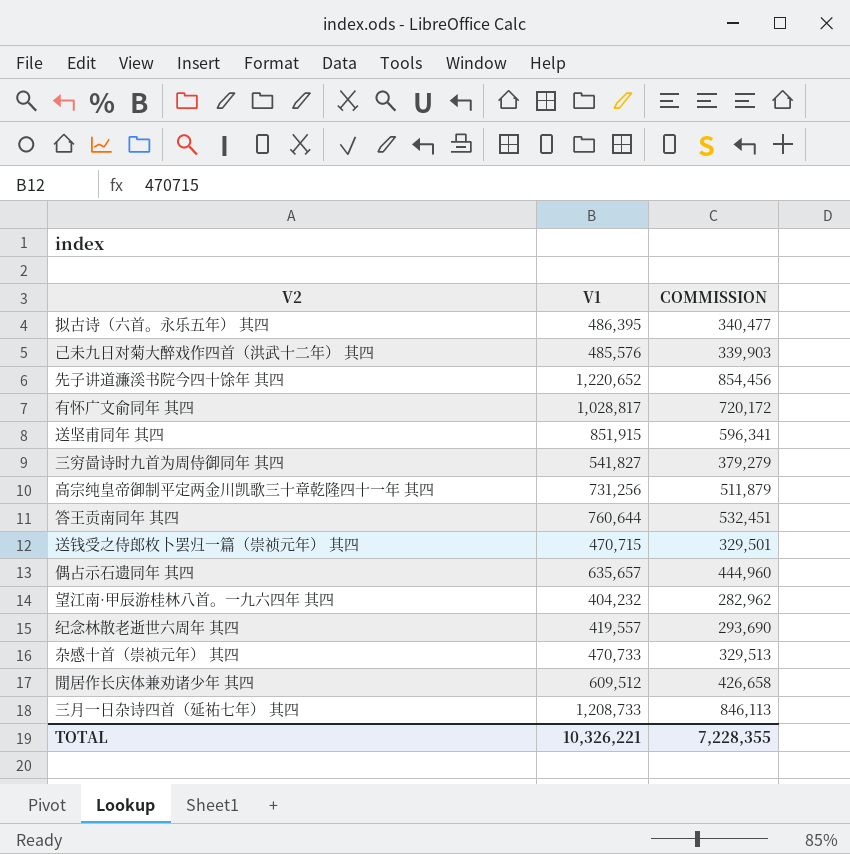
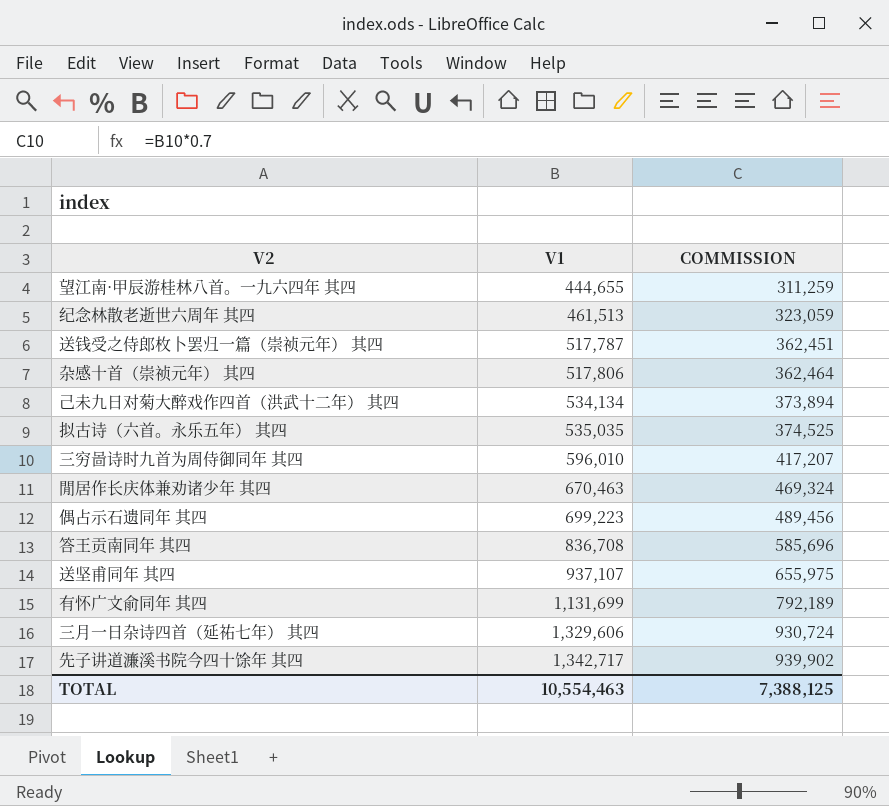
row order: none -> V1 ascending
row 高宗纯皇帝御制平定两金川凯歌三十章乾隆四十一年 其四: 731,256 | 511,879 -> none
望江南·甲辰游桂林八首。一九六四年 其四 | V1: 404,232 -> 444,655
望江南·甲辰游桂林八首。一九六四年 其四 | COMMISSION: 282,962 -> 311,259
纪念林散老逝世六周年 其四 | V1: 419,557 -> 461,513
纪念林散老逝世六周年 其四 | COMMISSION: 293,690 -> 323,059
送钱受之侍郎枚卜罢归一篇（崇祯元年） 其四 | V1: 470,715 -> 517,787
送钱受之侍郎枚卜罢归一篇（崇祯元年） 其四 | COMMISSION: 329,501 -> 362,451
杂感十首（崇祯元年） 其四 | V1: 470,733 -> 517,806
杂感十首（崇祯元年） 其四 | COMMISSION: 329,513 -> 362,464
己未九日对菊大醉戏作四首（洪武十二年） 其四 | V1: 485,576 -> 534,134
己未九日对菊大醉戏作四首（洪武十二年） 其四 | COMMISSION: 339,903 -> 373,894
拟古诗（六首。永乐五年） 其四 | V1: 486,395 -> 535,035
拟古诗（六首。永乐五年） 其四 | COMMISSION: 340,477 -> 374,525
三穷啚诗时九首为周侍御同年 其四 | V1: 541,827 -> 596,010
三穷啚诗时九首为周侍御同年 其四 | COMMISSION: 379,279 -> 417,207
閒居作长庆体兼劝诸少年 其四 | V1: 609,512 -> 670,463
閒居作长庆体兼劝诸少年 其四 | COMMISSION: 426,658 -> 469,324
偶占示石遗同年 其四 | V1: 635,657 -> 699,223
偶占示石遗同年 其四 | COMMISSION: 444,960 -> 489,456
答王贡南同年 其四 | V1: 760,644 -> 836,708
答王贡南同年 其四 | COMMISSION: 532,451 -> 585,696
送坚甫同年 其四 | V1: 851,915 -> 937,107
送坚甫同年 其四 | COMMISSION: 596,341 -> 655,975
有怀广文俞同年 其四 | V1: 1,028,817 -> 1,131,699
有怀广文俞同年 其四 | COMMISSION: 720,172 -> 792,189
三月一日杂诗四首（延祐七年） 其四 | V1: 1,208,733 -> 1,329,606
三月一日杂诗四首（延祐七年） 其四 | COMMISSION: 846,113 -> 930,724
先子讲道濂溪书院今四十馀年 其四 | V1: 1,220,652 -> 1,342,717
先子讲道濂溪书院今四十馀年 其四 | COMMISSION: 854,456 -> 939,902
TOTAL | V1: 10,326,221 -> 10,554,463
TOTAL | COMMISSION: 7,228,355 -> 7,388,125

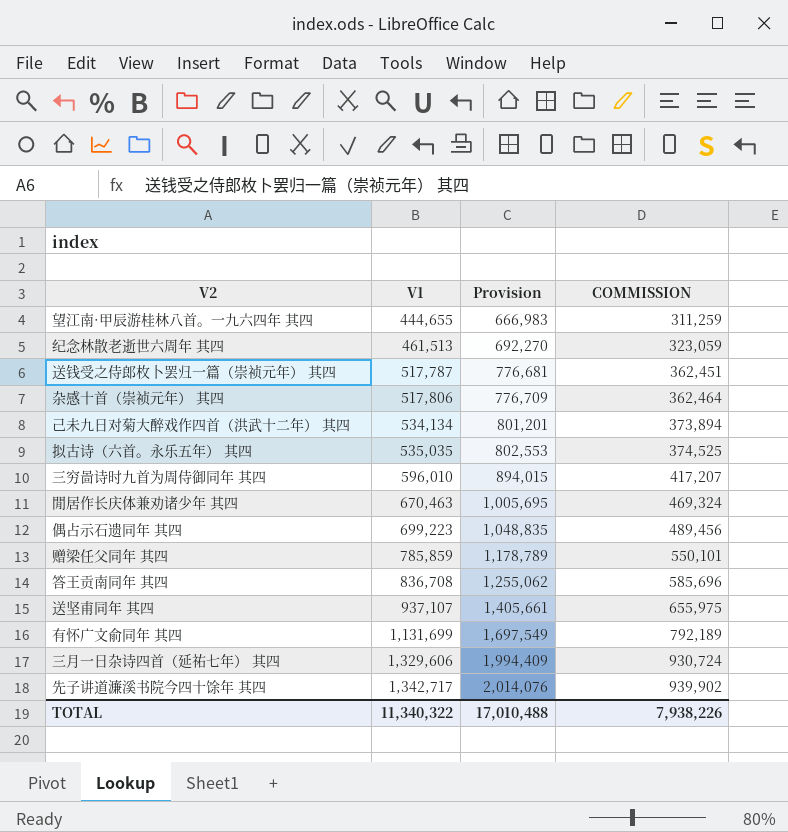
column Provision | formula: none -> [V1] * 1.5
row 赠梁任父同年 其四: none -> 785,859 | 1,178,789 | 550,101
TOTAL | V1: 10,554,463 -> 11,340,322
TOTAL | COMMISSION: 7,388,125 -> 7,938,226

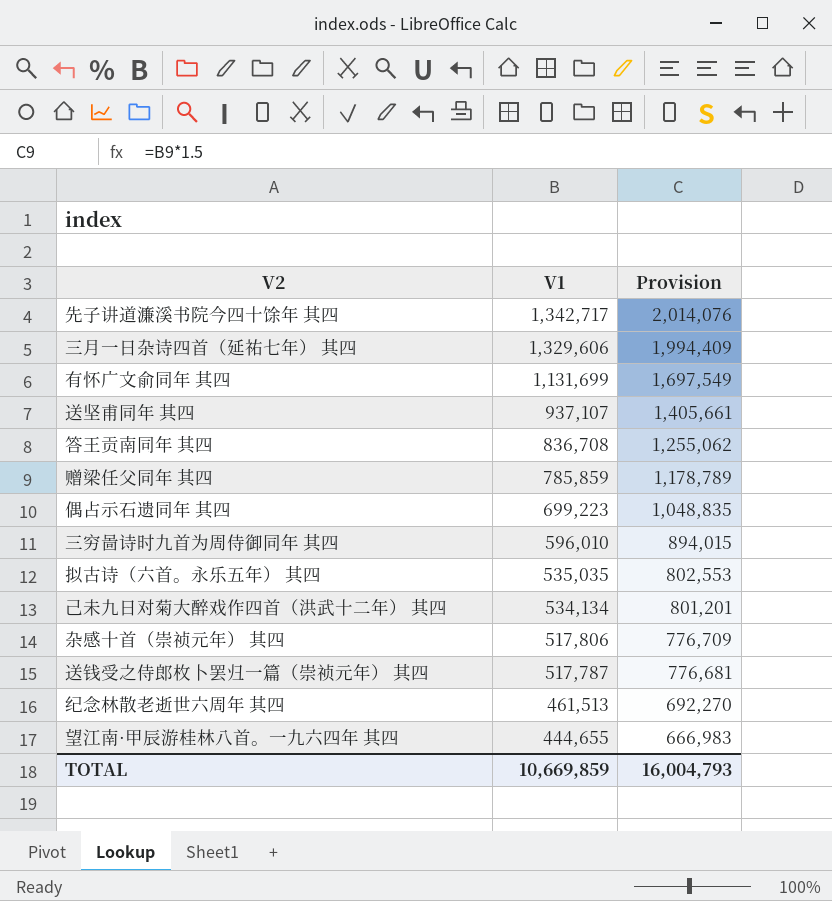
row order: V1 ascending -> V1 descending
column COMMISSION | formula: [V1] * 0.7 -> none
row 閒居作长庆体兼劝诸少年 其四: 670,463 | 1,005,695 | 469,324 -> none
TOTAL | V1: 11,340,322 -> 10,669,859
TOTAL | Provision: 17,010,488 -> 16,004,793

